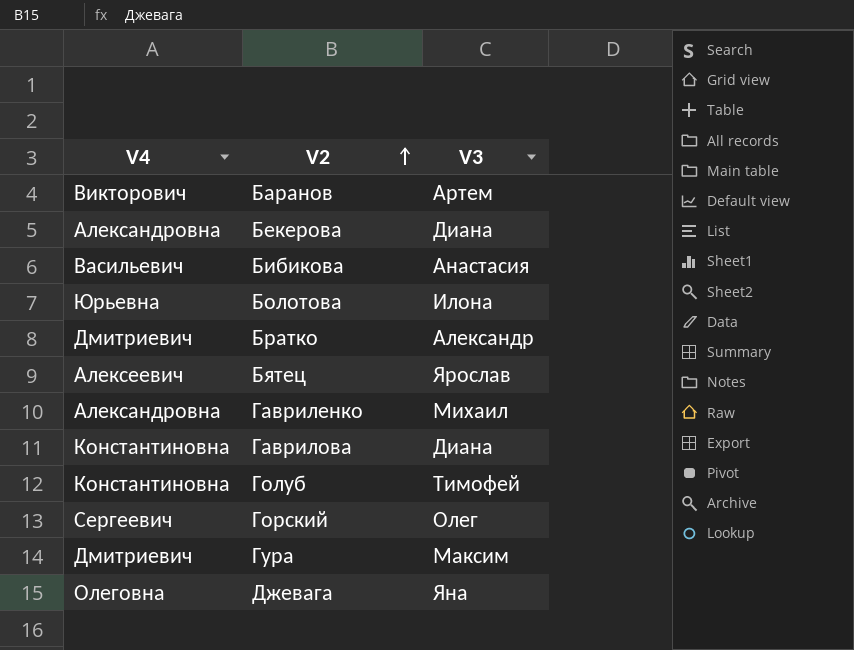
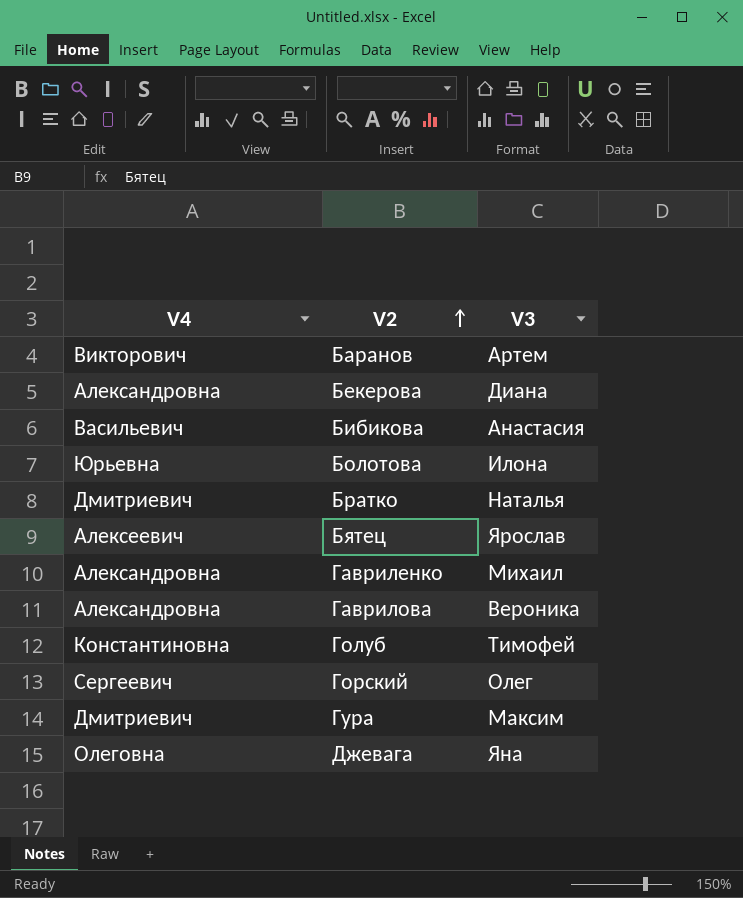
Братко | V3: Александр -> Наталья
Гаврилова | V4: Константиновна -> Александровна
Гаврилова | V3: Диана -> Вероника

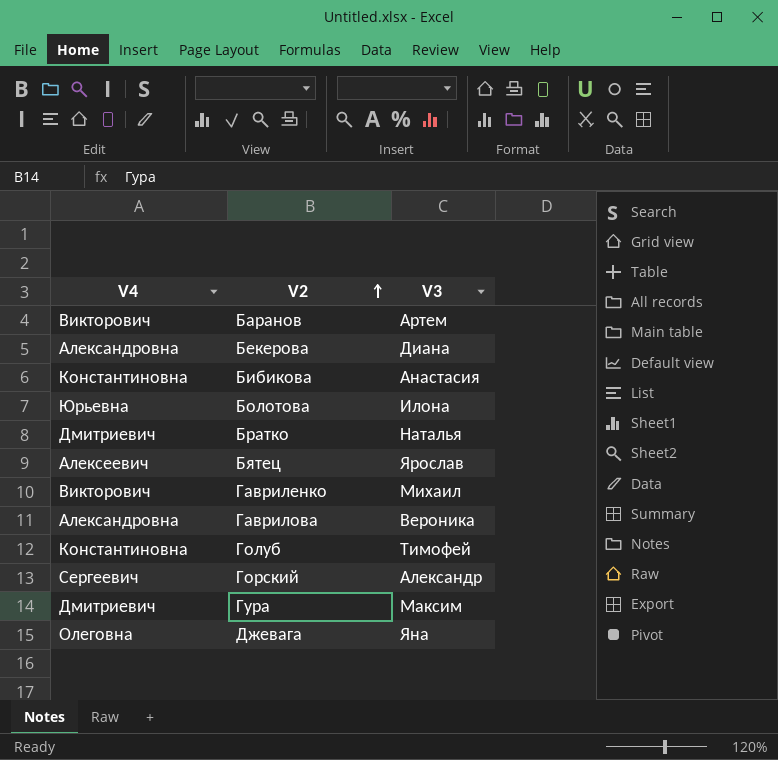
Бибикова | V4: Васильевич -> Константиновна
Гавриленко | V4: Александровна -> Викторович
Горский | V3: Олег -> Александр

